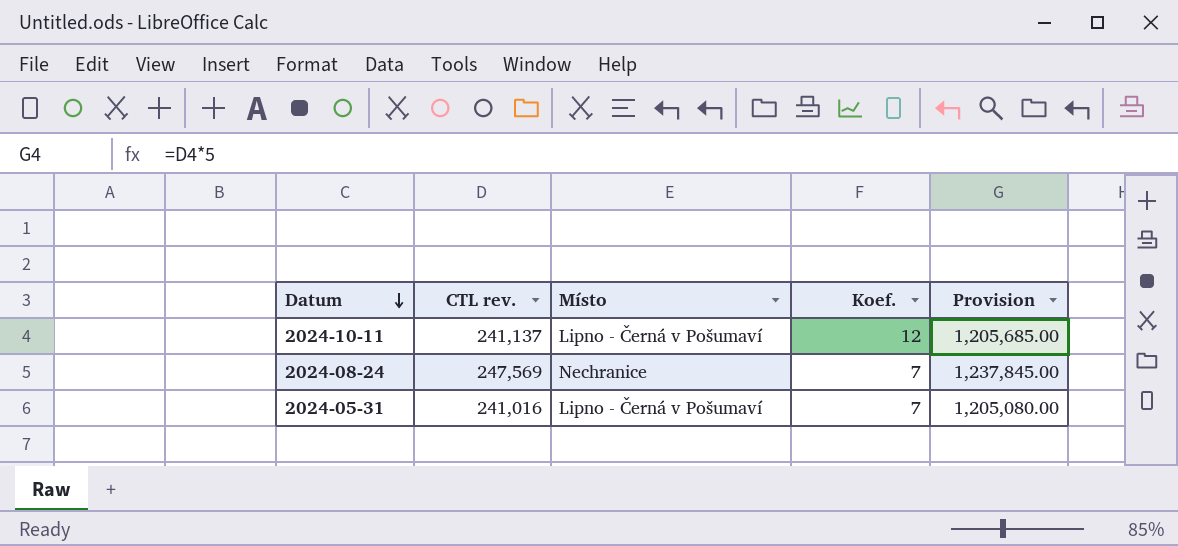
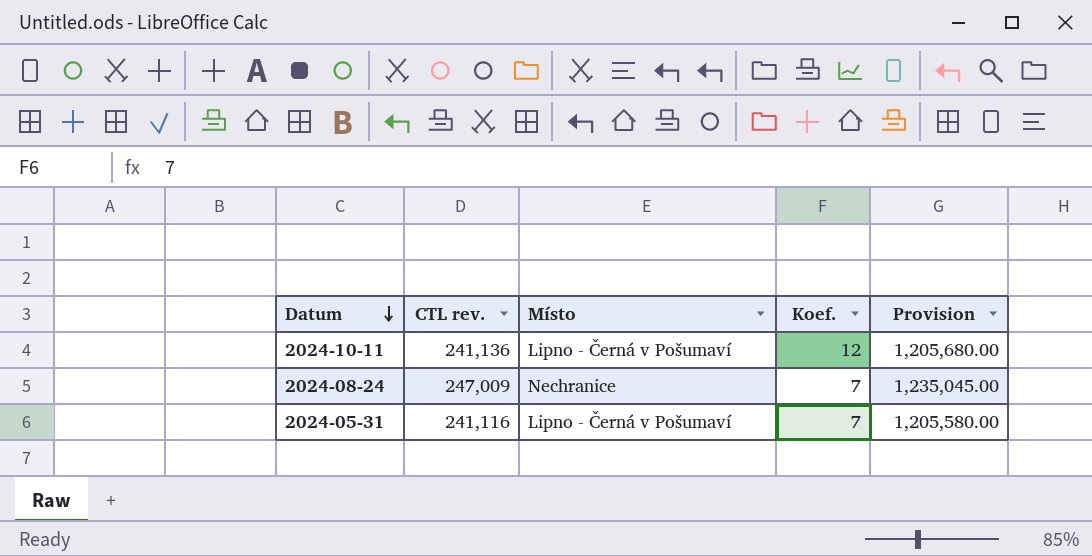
2024-10-11 | CTL rev.: 241,137 -> 241,136
2024-10-11 | Provision: 1,205,685.00 -> 1,205,680.00
2024-08-24 | CTL rev.: 247,569 -> 247,009
2024-08-24 | Provision: 1,237,845.00 -> 1,235,045.00
2024-05-31 | CTL rev.: 241,016 -> 241,116
2024-05-31 | Provision: 1,205,080.00 -> 1,205,580.00

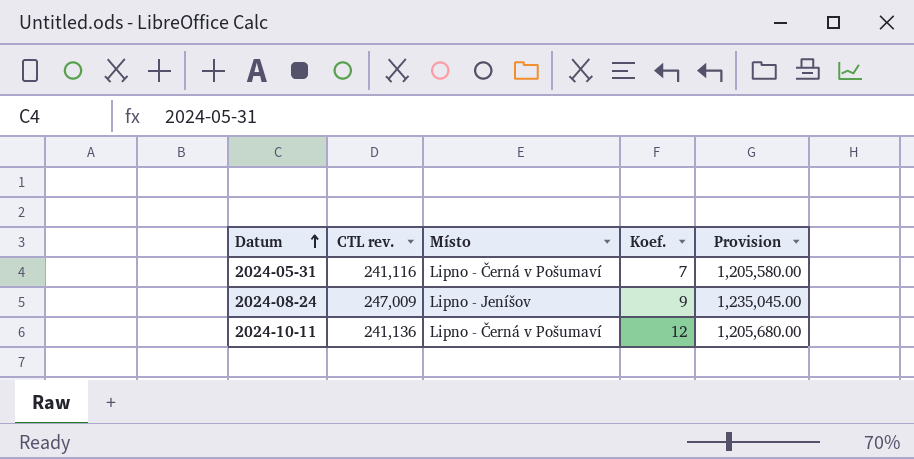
row order: Datum descending -> Datum ascending
2024-08-24 | Místo: Nechranice -> Lipno - Jeníšov
2024-08-24 | Koef.: 7 -> 9

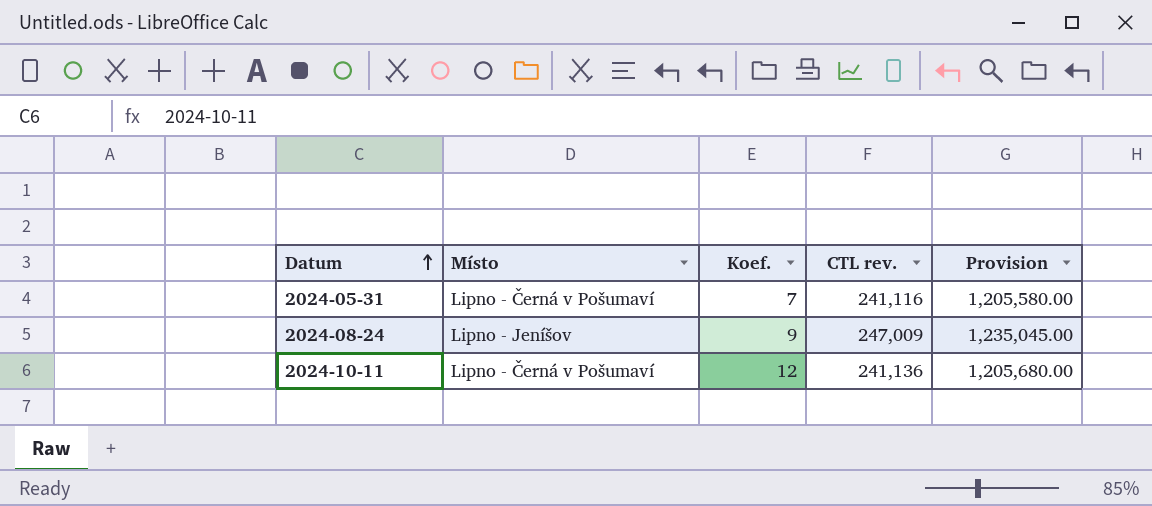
column CTL rev. | position: 2 -> 4

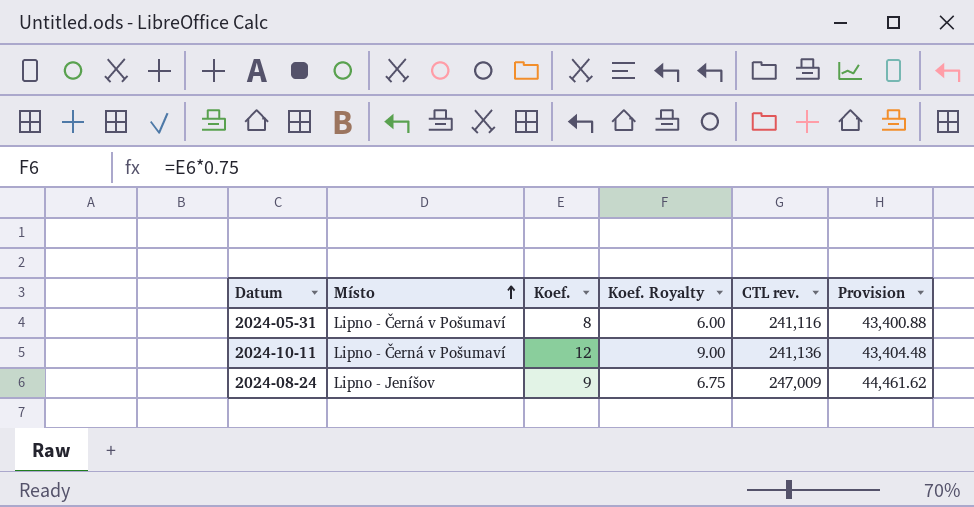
row order: Datum ascending -> Místo ascending
column Koef. Royalty | formula: none -> [Koef.] * 0.75
column Provision | formula: [CTL rev.] * 5 -> [CTL rev.] * 0.18
2024-05-31 | Koef.: 7 -> 8

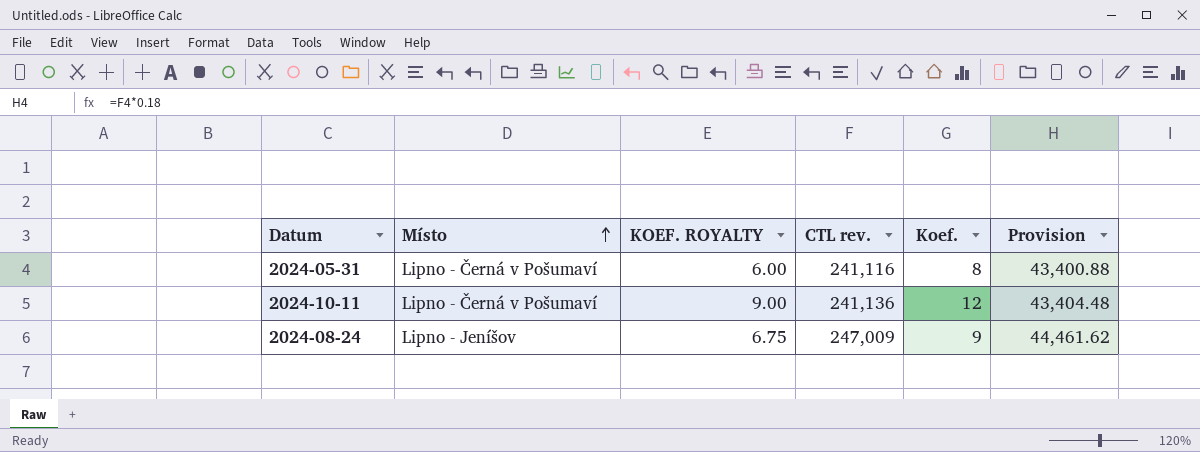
column name: Koef. Royalty -> KOEF. ROYALTY
column Koef. | position: 3 -> 5

